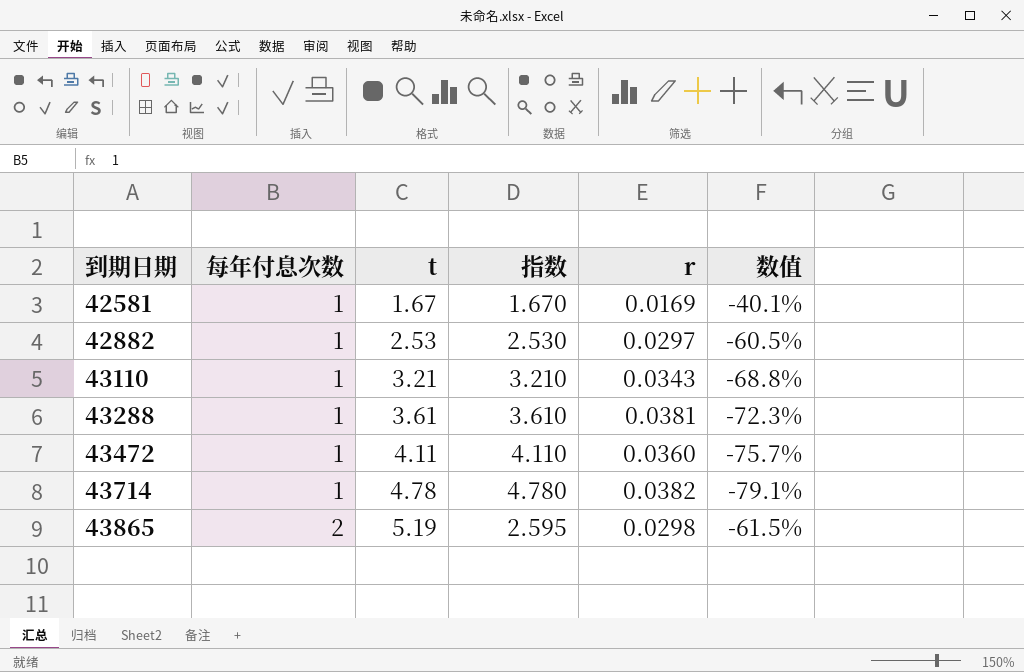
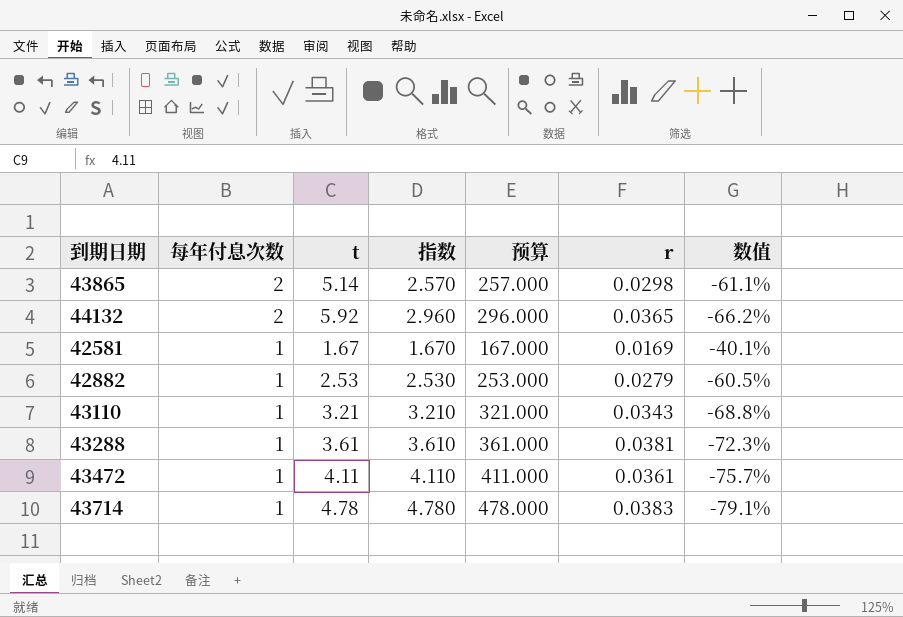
row order: 到期日期 ascending -> 每年付息次数 descending
column 预算 | formula: none -> [指数] * 100
43865 | t: 5.19 -> 5.14
43865 | 指数: 2.595 -> 2.570
43865 | 数值: -61.5% -> -61.1%
row 44132: none -> 2 | 5.92 | 2.960 | 296.000 | 0.0365 | -66.2%
42882 | r: 0.0297 -> 0.0279
43472 | r: 0.0360 -> 0.0361
43714 | r: 0.0382 -> 0.0383

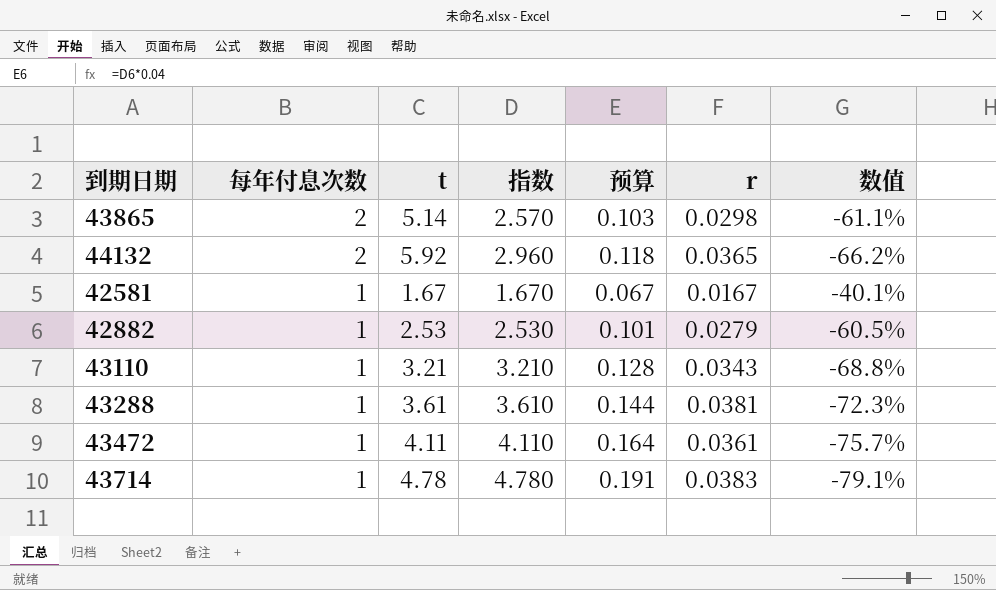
column 预算 | formula: [指数] * 100 -> [指数] * 0.04
42581 | r: 0.0169 -> 0.0167

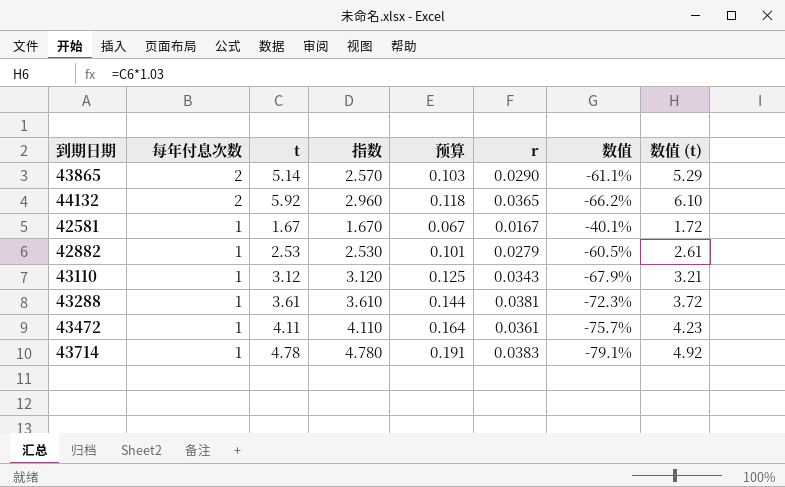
column 数值 (t) | formula: none -> [t] * 1.03
43865 | r: 0.0298 -> 0.0290
43110 | t: 3.21 -> 3.12
43110 | 指数: 3.210 -> 3.120
43110 | 预算: 0.128 -> 0.125
43110 | 数值: -68.8% -> -67.9%

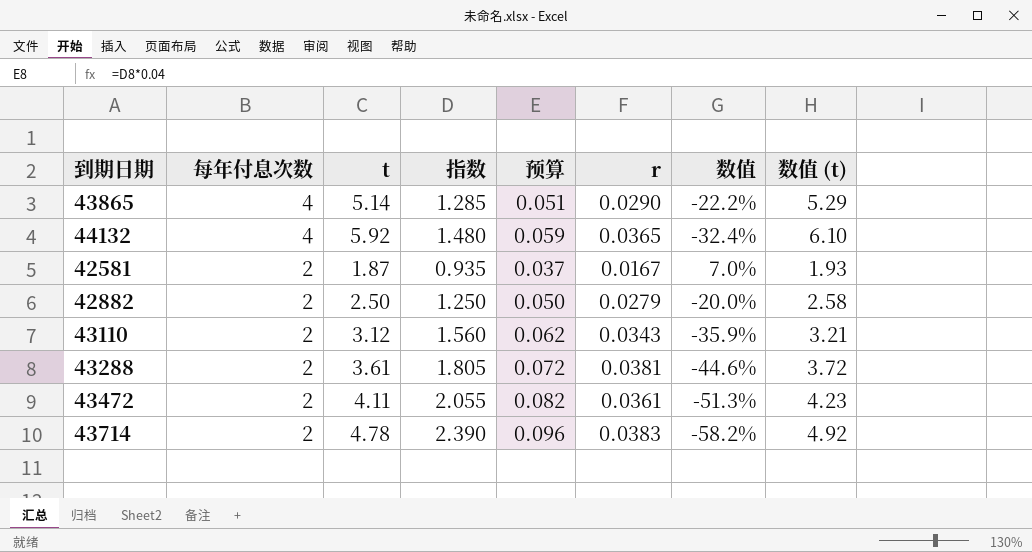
43865 | 每年付息次数: 2 -> 4
43865 | 指数: 2.570 -> 1.285
43865 | 预算: 0.103 -> 0.051
43865 | 数值: -61.1% -> -22.2%
44132 | 每年付息次数: 2 -> 4
44132 | 指数: 2.960 -> 1.480
44132 | 预算: 0.118 -> 0.059
44132 | 数值: -66.2% -> -32.4%
42581 | 每年付息次数: 1 -> 2
42581 | t: 1.67 -> 1.87
42581 | 指数: 1.670 -> 0.935
42581 | 预算: 0.067 -> 0.037
42581 | 数值: -40.1% -> 7.0%
42581 | 数值 (t): 1.72 -> 1.93
42882 | 每年付息次数: 1 -> 2
42882 | t: 2.53 -> 2.50
42882 | 指数: 2.530 -> 1.250
42882 | 预算: 0.101 -> 0.050
42882 | 数值: -60.5% -> -20.0%
42882 | 数值 (t): 2.61 -> 2.58
43110 | 每年付息次数: 1 -> 2
43110 | 指数: 3.120 -> 1.560
43110 | 预算: 0.125 -> 0.062
43110 | 数值: -67.9% -> -35.9%
43288 | 每年付息次数: 1 -> 2
43288 | 指数: 3.610 -> 1.805
43288 | 预算: 0.144 -> 0.072
43288 | 数值: -72.3% -> -44.6%
43472 | 每年付息次数: 1 -> 2
43472 | 指数: 4.110 -> 2.055
43472 | 预算: 0.164 -> 0.082
43472 | 数值: -75.7% -> -51.3%
43714 | 每年付息次数: 1 -> 2
43714 | 指数: 4.780 -> 2.390
43714 | 预算: 0.191 -> 0.096
43714 | 数值: -79.1% -> -58.2%

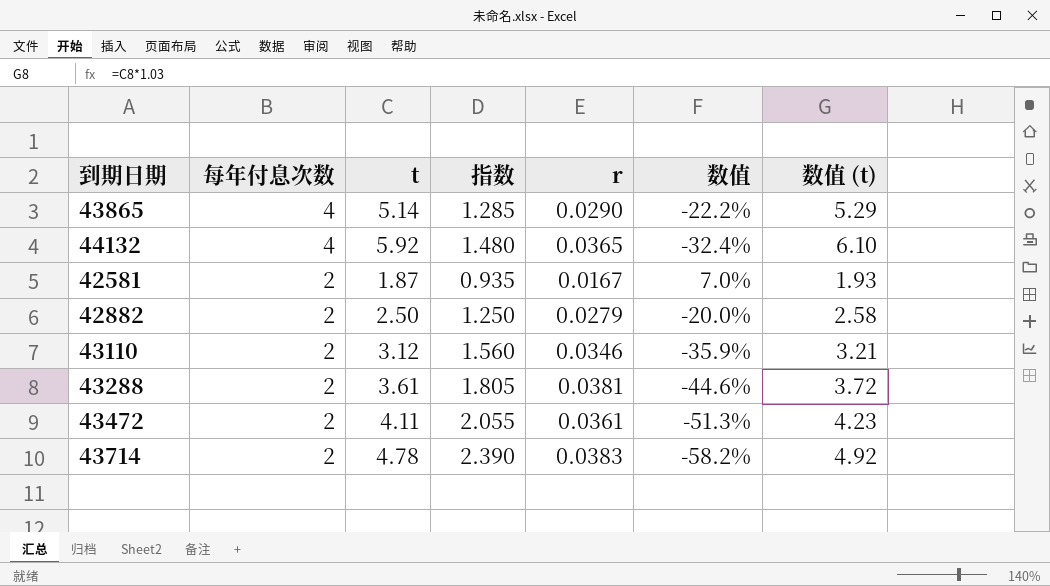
column 预算 | formula: [指数] * 0.04 -> none
43110 | r: 0.0343 -> 0.0346

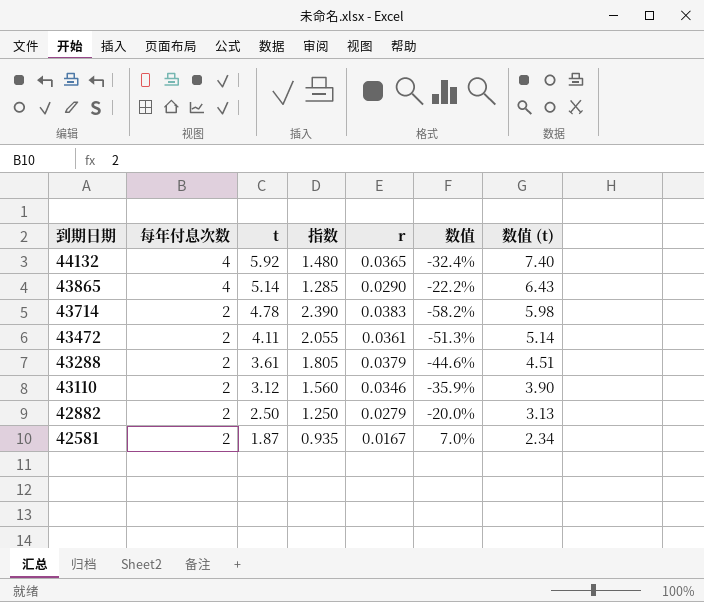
row order: 每年付息次数 descending -> 到期日期 descending
column 数值 (t) | formula: [t] * 1.03 -> [t] * 1.25
43288 | r: 0.0381 -> 0.0379

